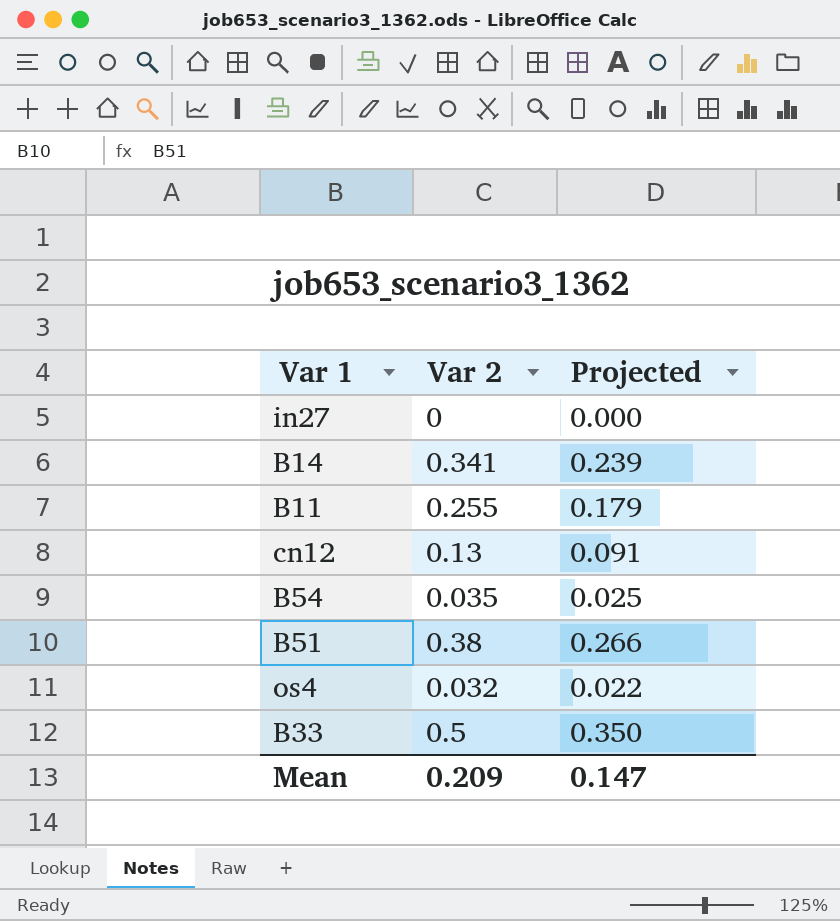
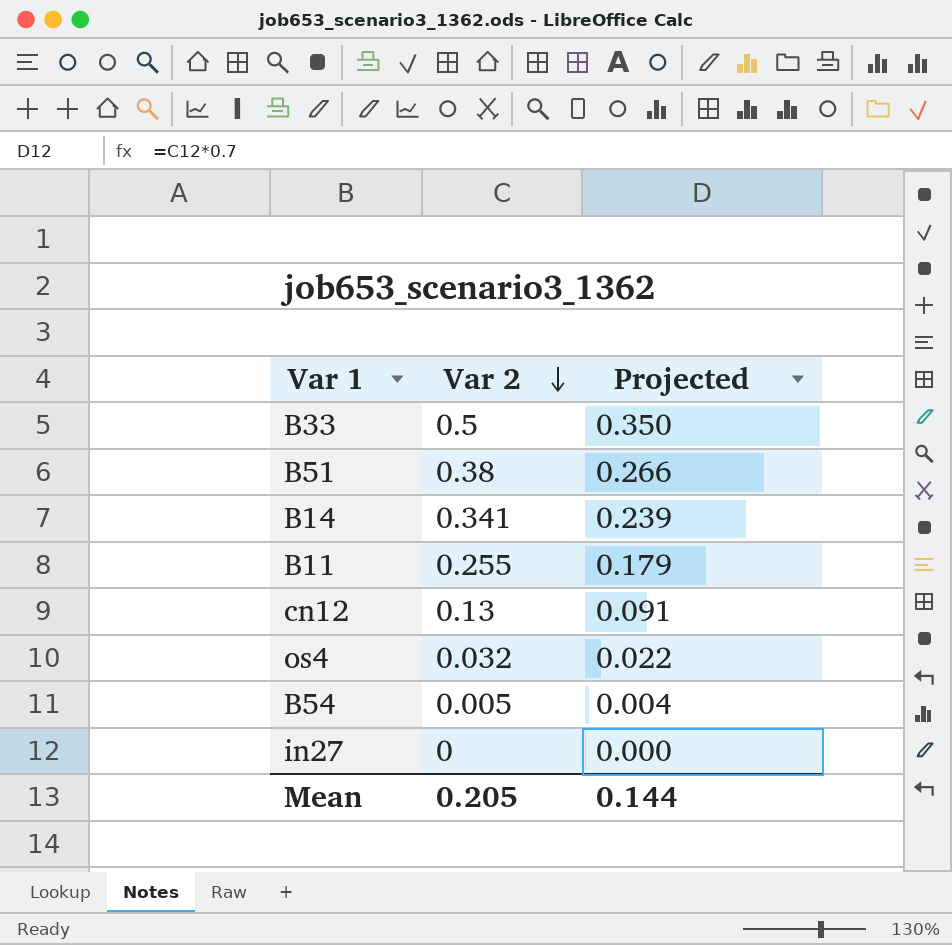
row order: none -> Var 2 descending
B54 | Var 2: 0.035 -> 0.005
B54 | Projected: 0.025 -> 0.004
Mean | Var 2: 0.209 -> 0.205
Mean | Projected: 0.147 -> 0.144

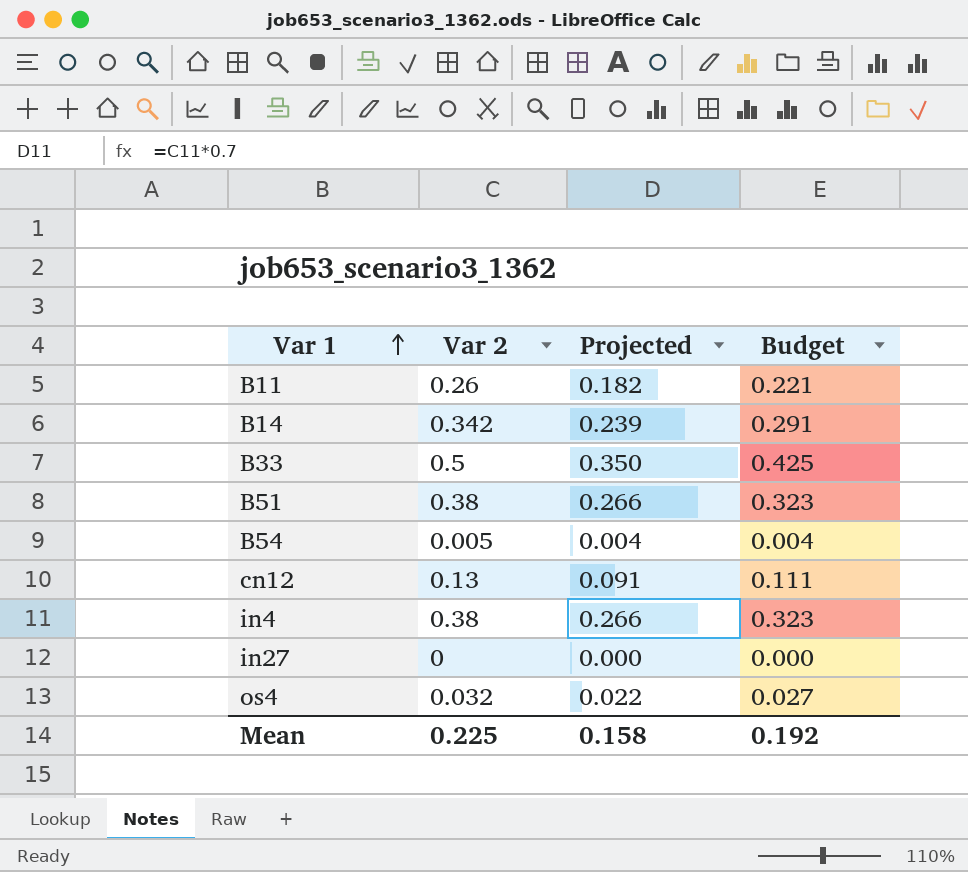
row order: Var 2 descending -> Var 1 ascending
column Budget | formula: none -> [Var 2] * 0.85
B11 | Var 2: 0.255 -> 0.26
B11 | Projected: 0.179 -> 0.182
B14 | Var 2: 0.341 -> 0.342
row in4: none -> 0.38 | 0.266 | 0.323
Mean | Var 2: 0.205 -> 0.225
Mean | Projected: 0.144 -> 0.158

